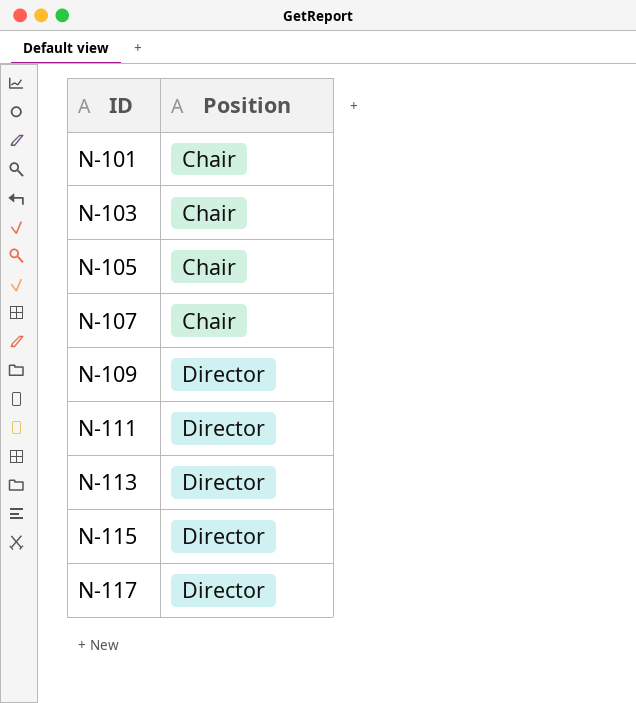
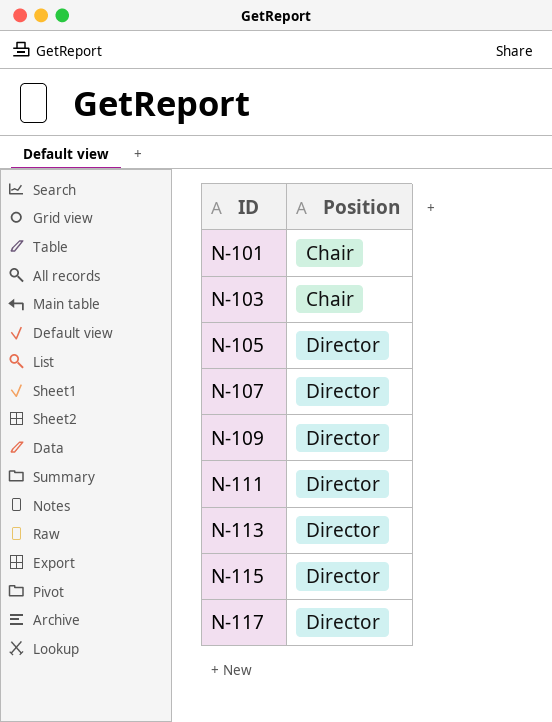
N-105 | Position: Chair -> Director
N-107 | Position: Chair -> Director

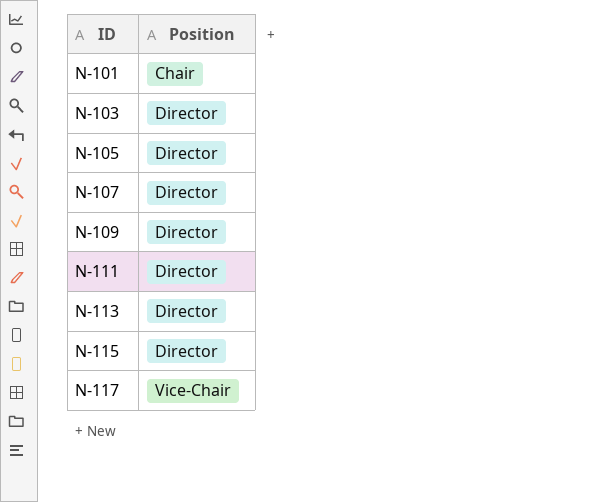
N-103 | Position: Chair -> Director
N-117 | Position: Director -> Vice-Chair

